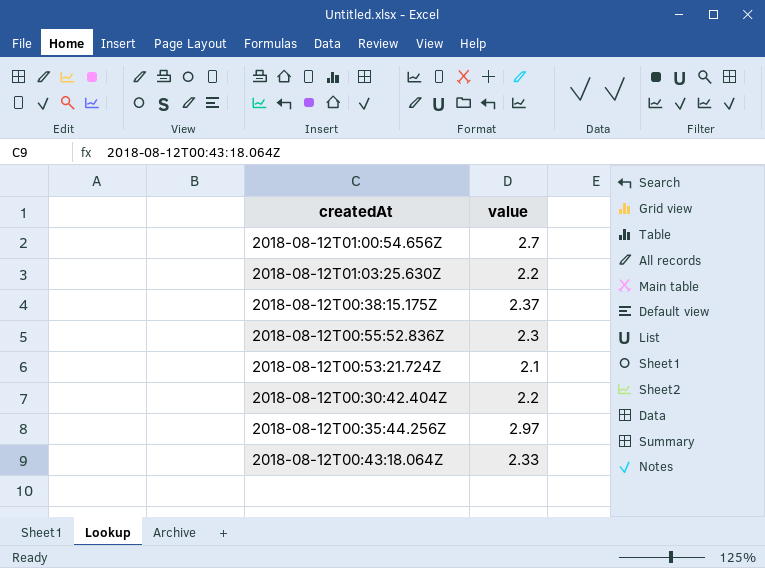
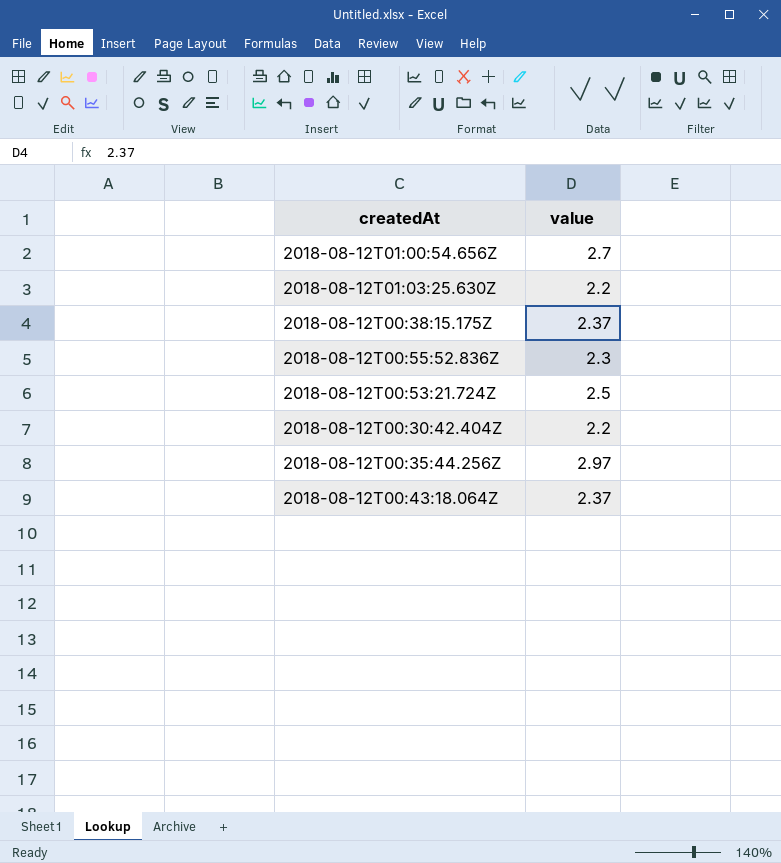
2018-08-12T00:53:21.724Z | value: 2.1 -> 2.5
2018-08-12T00:43:18.064Z | value: 2.33 -> 2.37

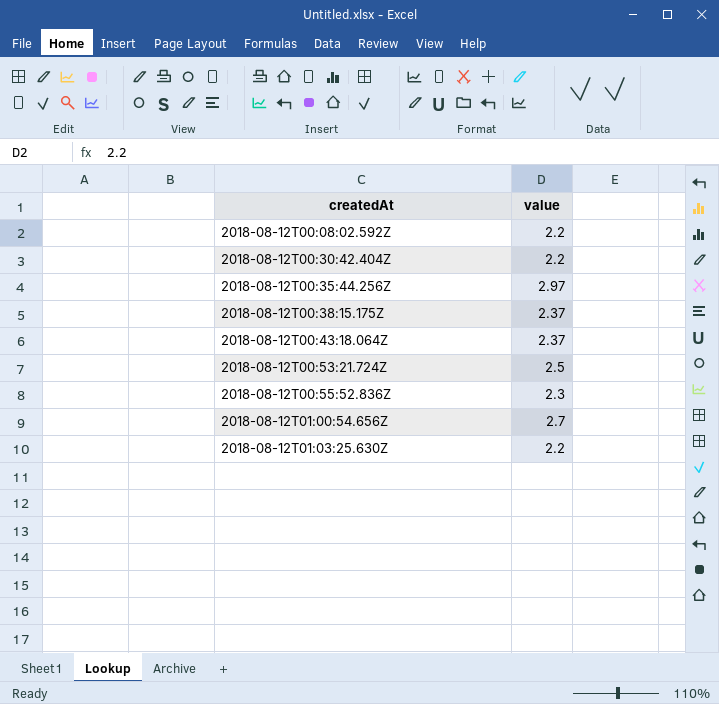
row order: none -> createdAt ascending
row 2018-08-12T00:08:02.592Z: none -> 2.2

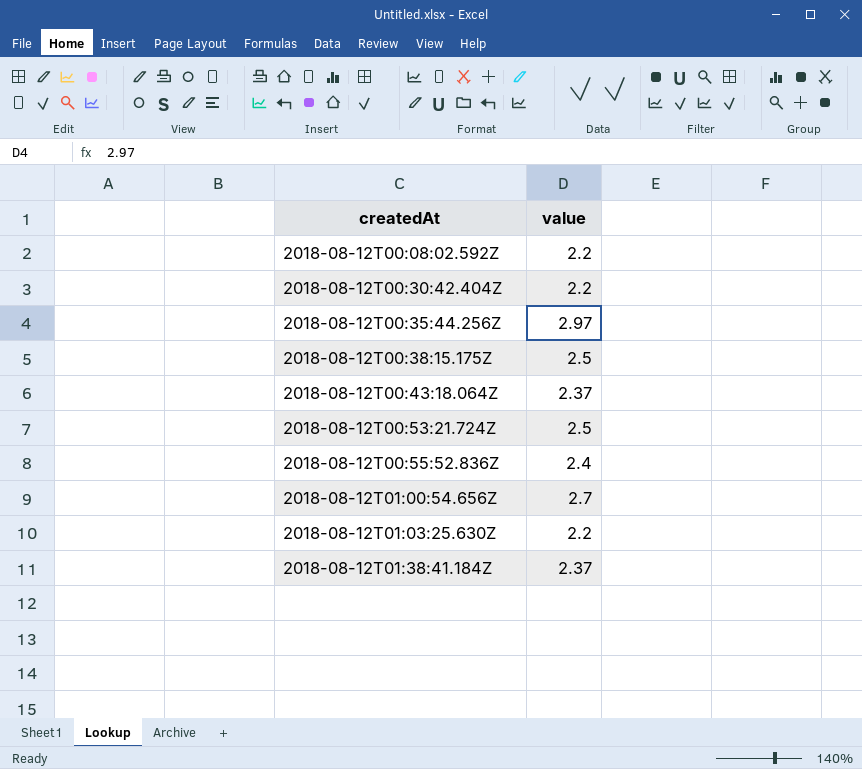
2018-08-12T00:38:15.175Z | value: 2.37 -> 2.5
2018-08-12T00:55:52.836Z | value: 2.3 -> 2.4
row 2018-08-12T01:38:41.184Z: none -> 2.37

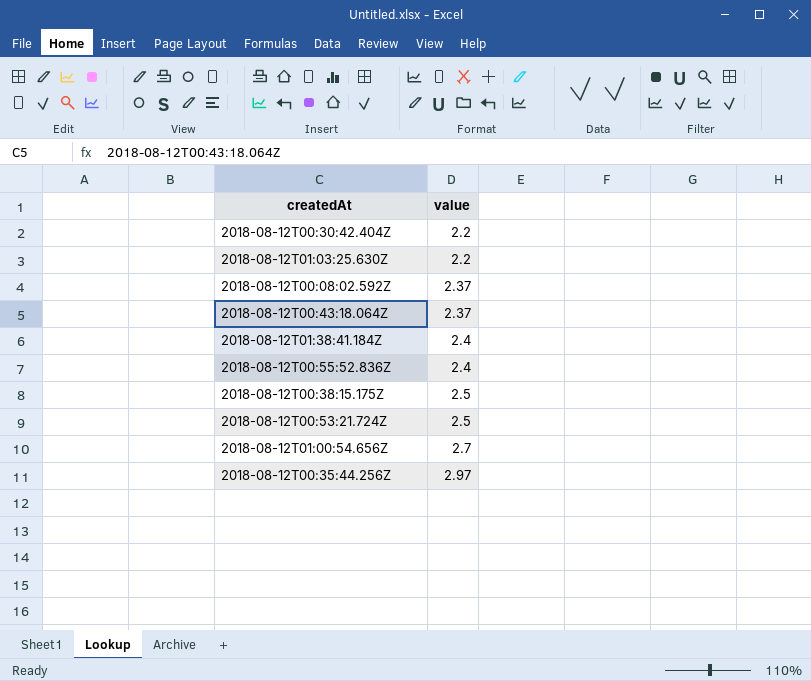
row order: createdAt ascending -> value ascending
2018-08-12T00:08:02.592Z | value: 2.2 -> 2.37
2018-08-12T01:38:41.184Z | value: 2.37 -> 2.4

